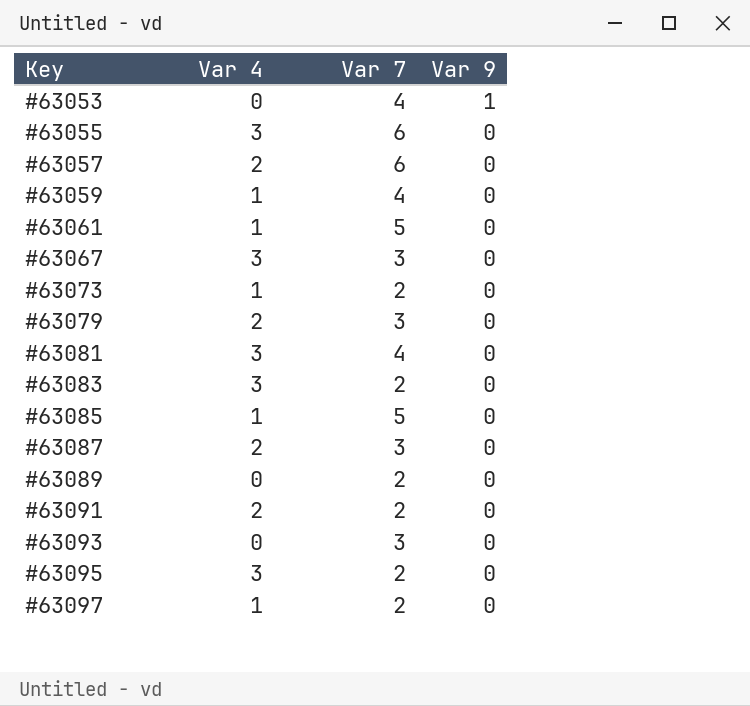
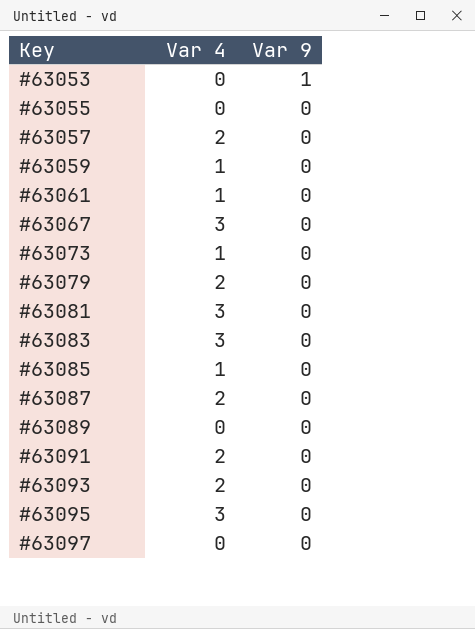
column Var 7 | position: 3 -> none
#63055 | Var 4: 3 -> 0
#63093 | Var 4: 0 -> 2
#63097 | Var 4: 1 -> 0

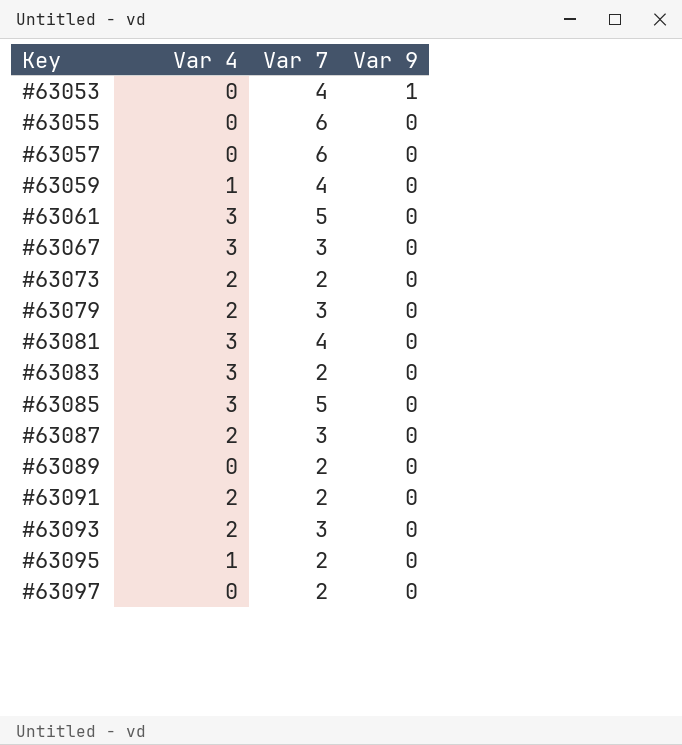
column Var 7 | position: none -> 3
#63057 | Var 4: 2 -> 0
#63061 | Var 4: 1 -> 3
#63073 | Var 4: 1 -> 2
#63085 | Var 4: 1 -> 3
#63095 | Var 4: 3 -> 1

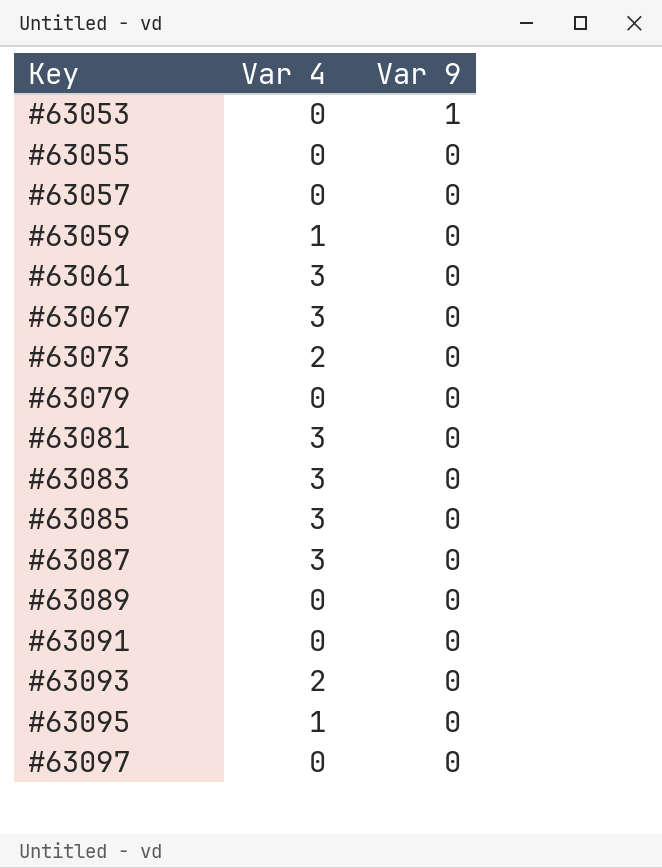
column Var 7 | position: 3 -> none
#63079 | Var 4: 2 -> 0
#63087 | Var 4: 2 -> 3
#63091 | Var 4: 2 -> 0

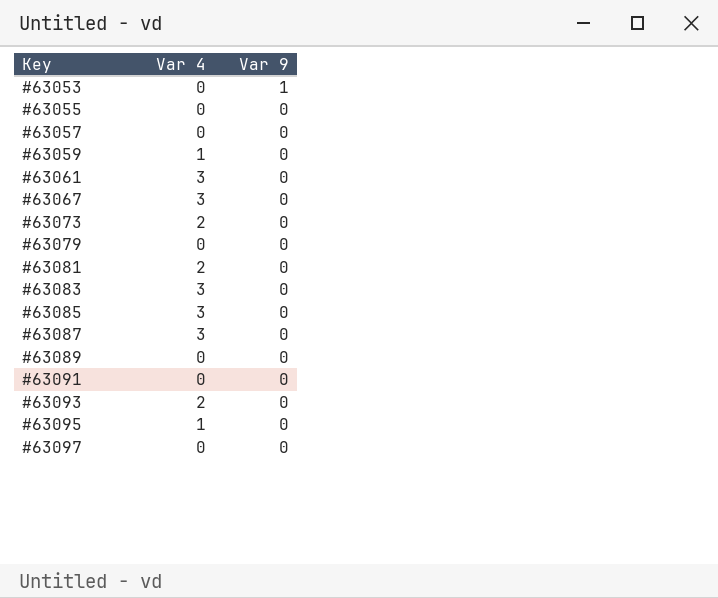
#63081 | Var 4: 3 -> 2

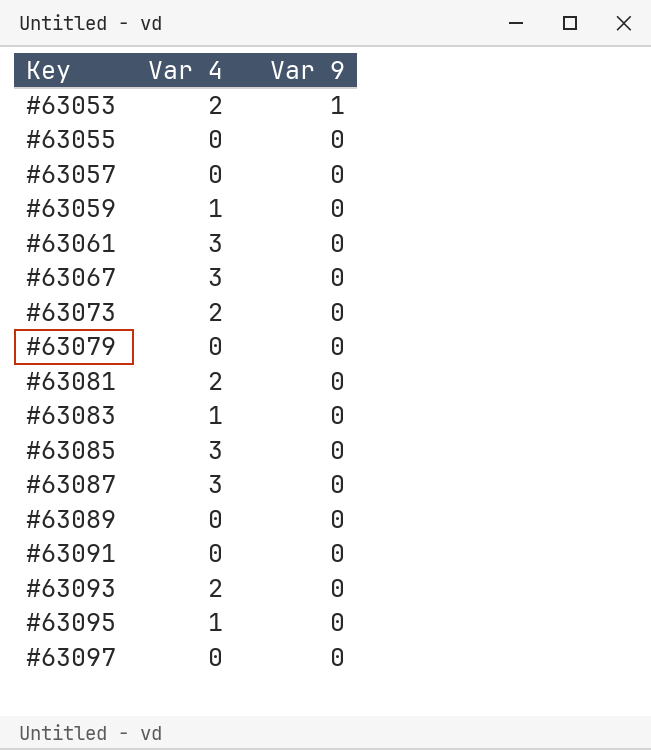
#63053 | Var 4: 0 -> 2
#63083 | Var 4: 3 -> 1

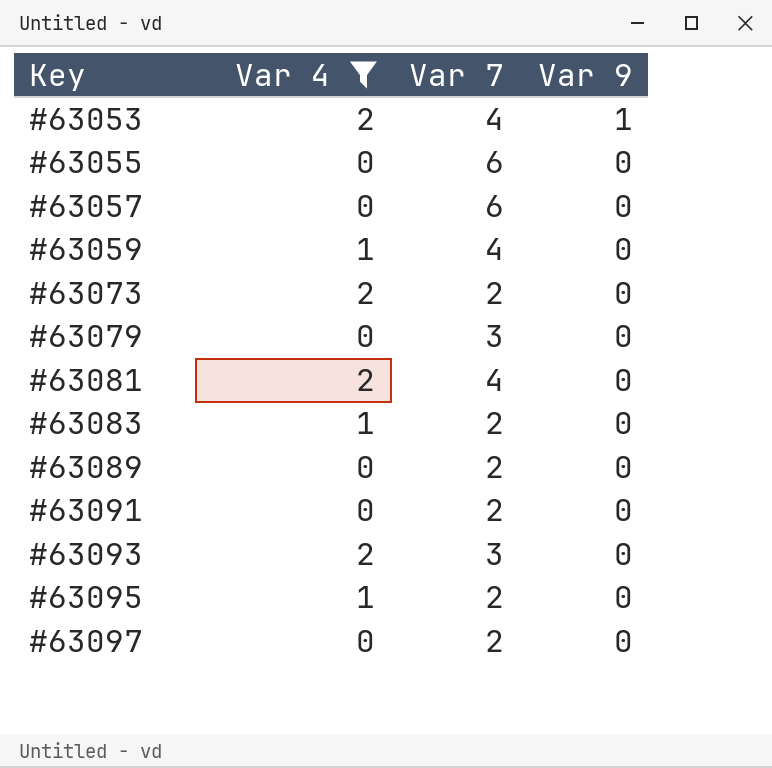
filter: none -> Var 4 != 3
column Var 7 | position: none -> 3

